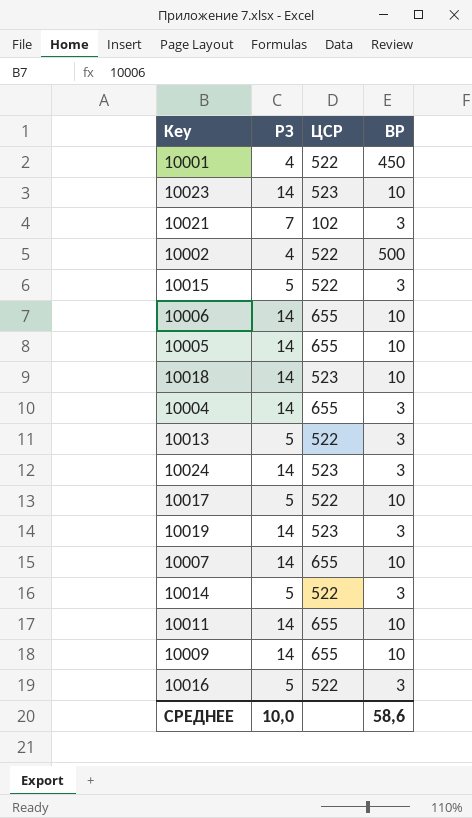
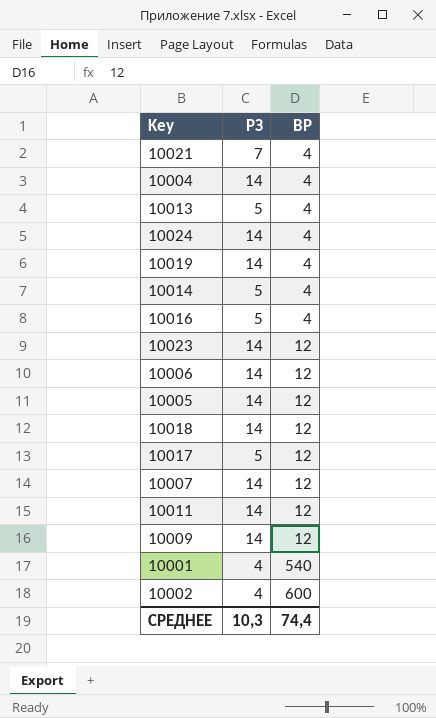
row order: none -> ВР ascending
column ЦСР | position: 3 -> none
row 10015: 5 | 522 | 3 -> none
10021 | ВР: 3 -> 4
10004 | ВР: 3 -> 4
10013 | ВР: 3 -> 4
10024 | ВР: 3 -> 4
10019 | ВР: 3 -> 4
10014 | ВР: 3 -> 4
10016 | ВР: 3 -> 4
10023 | ВР: 10 -> 12
10006 | ВР: 10 -> 12
10005 | ВР: 10 -> 12
10018 | ВР: 10 -> 12
10017 | ВР: 10 -> 12
10007 | ВР: 10 -> 12
10011 | ВР: 10 -> 12
10009 | ВР: 10 -> 12
10001 | ВР: 450 -> 540
10002 | ВР: 500 -> 600
СРЕДНЕЕ | РЗ: 10,0 -> 10,3
СРЕДНЕЕ | ВР: 58,6 -> 74,4

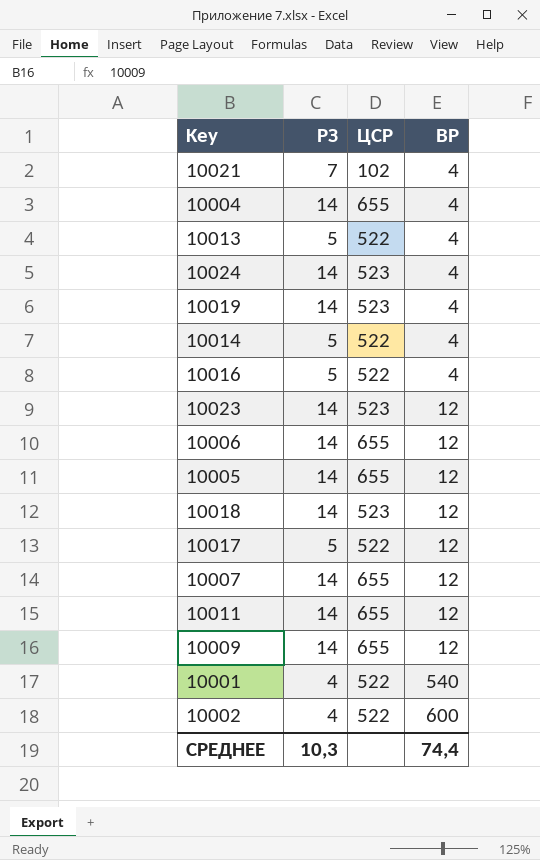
column ЦСР | position: none -> 3

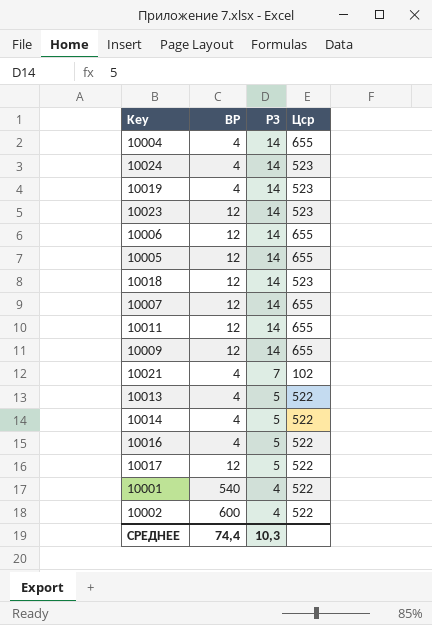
row order: ВР ascending -> РЗ descending
column ВР | position: 4 -> 2
column name: ЦСР -> Цср

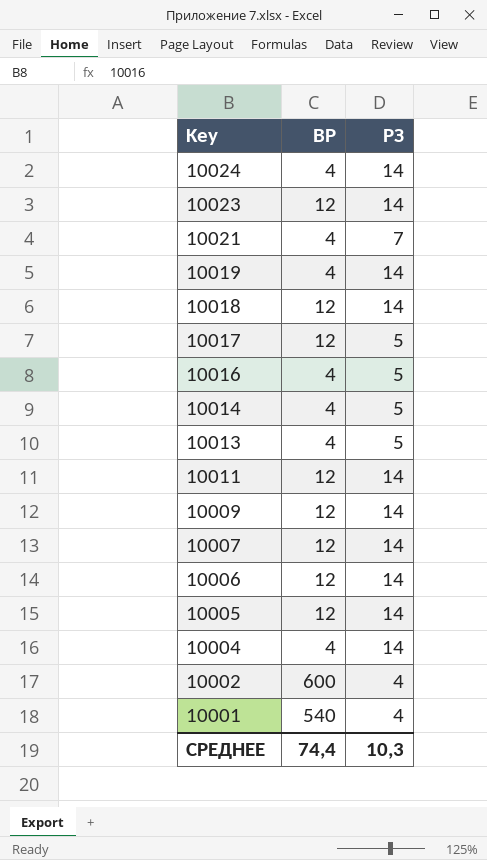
row order: РЗ descending -> Key descending
column Цср | position: 4 -> none

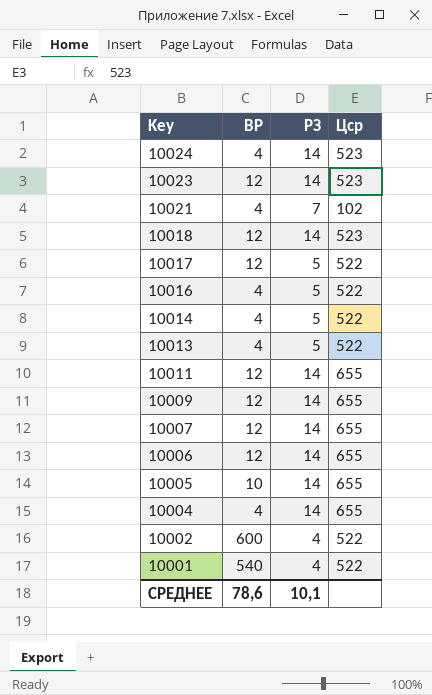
column Цср | position: none -> 4
row 10019: 4 | 14 -> none
10005 | ВР: 12 -> 10
СРЕДНЕЕ | ВР: 74,4 -> 78,6
СРЕДНЕЕ | РЗ: 10,3 -> 10,1

